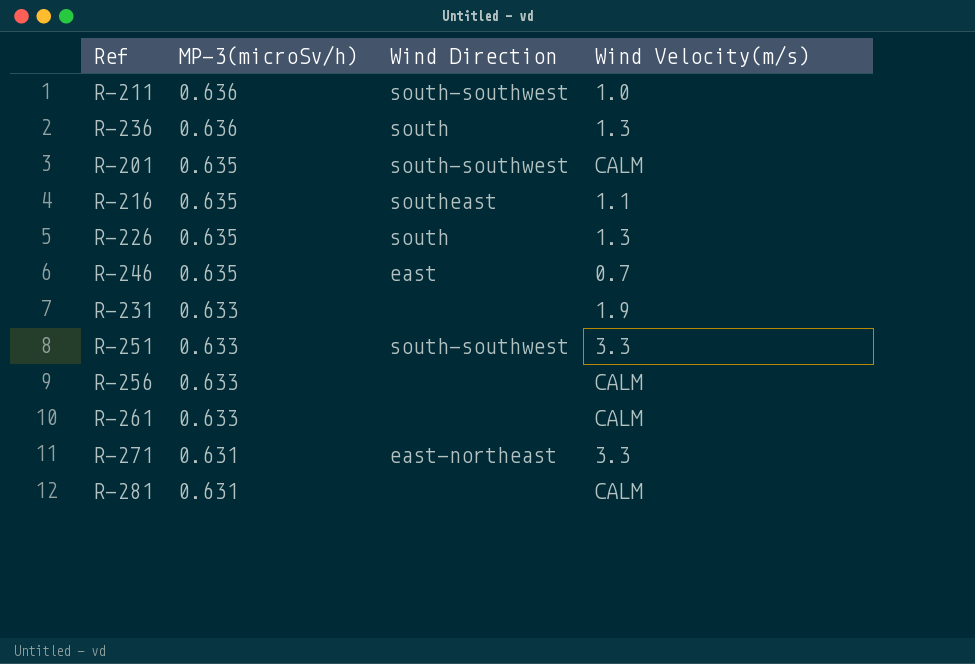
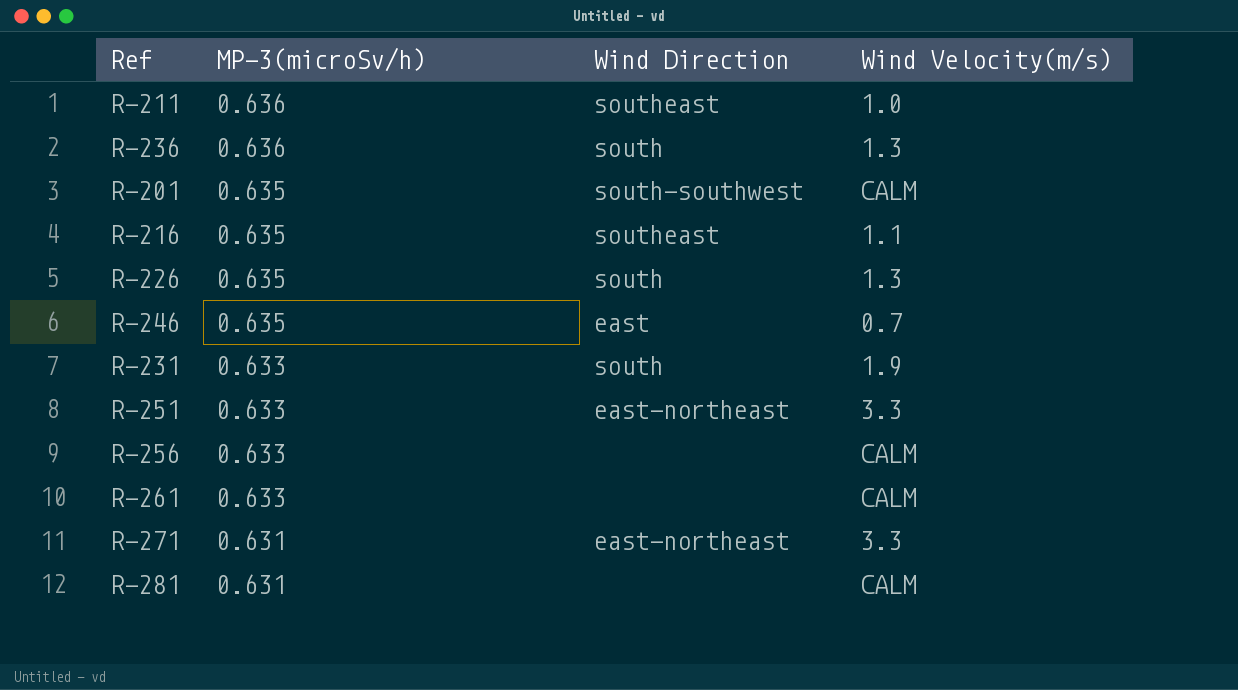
R-211 | Wind Direction: south-southwest -> southeast
R-231 | Wind Direction: none -> south
R-251 | Wind Direction: south-southwest -> east-northeast

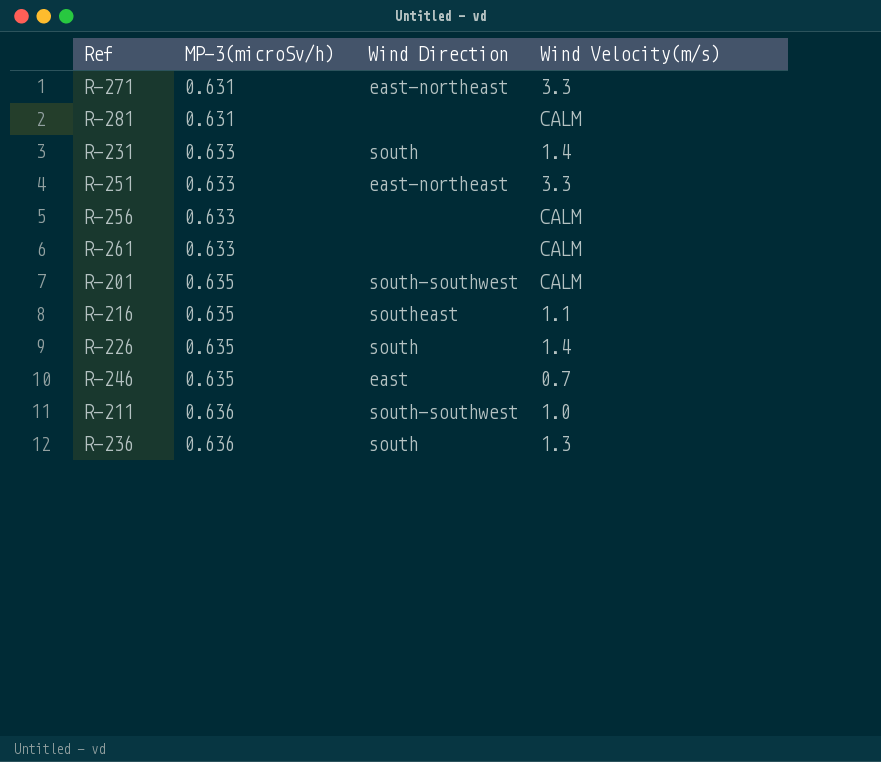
row order: MP-3(microSv/h) descending -> MP-3(microSv/h) ascending
R-231 | Wind Velocity(m/s): 1.9 -> 1.4
R-226 | Wind Velocity(m/s): 1.3 -> 1.4
R-211 | Wind Direction: southeast -> south-southwest

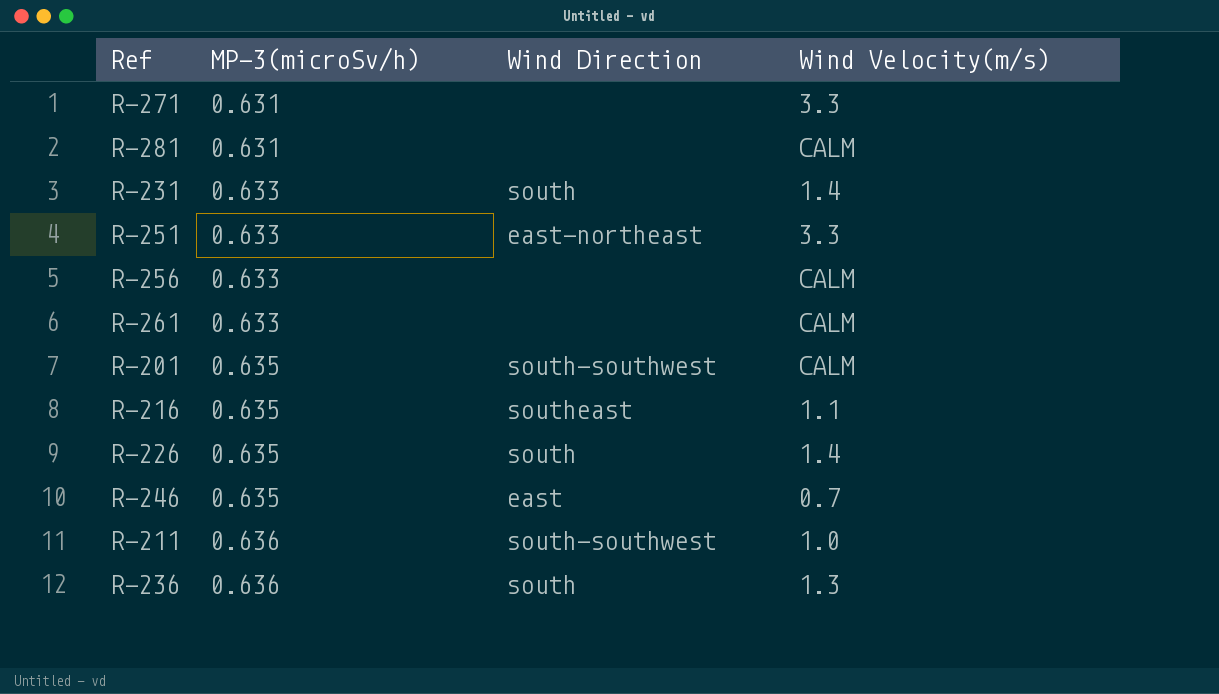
R-271 | Wind Direction: east-northeast -> none

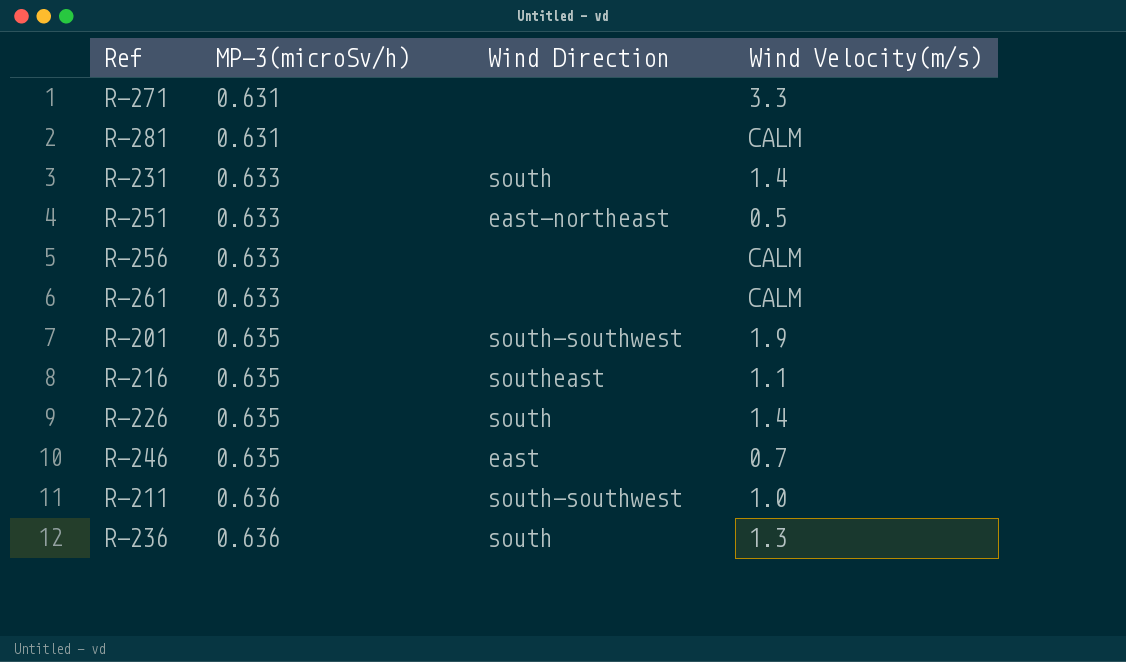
R-251 | Wind Velocity(m/s): 3.3 -> 0.5
R-201 | Wind Velocity(m/s): CALM -> 1.9

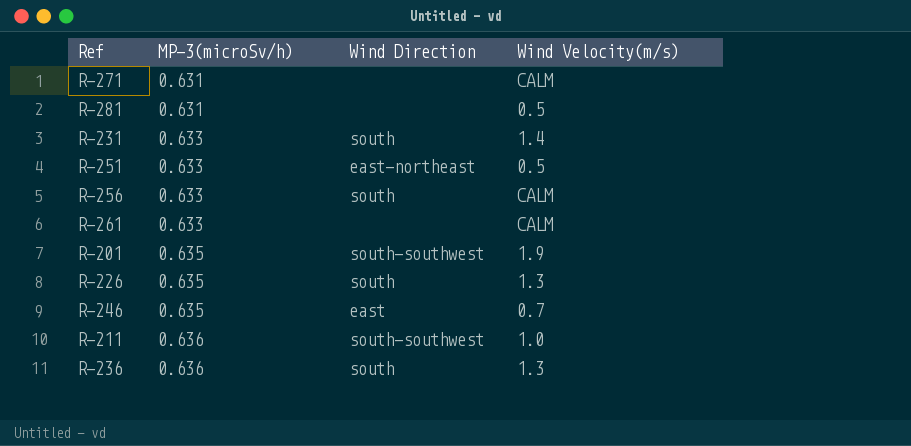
row R-216: 0.635 | southeast | 1.1 -> none
R-271 | Wind Velocity(m/s): 3.3 -> CALM
R-281 | Wind Velocity(m/s): CALM -> 0.5
R-256 | Wind Direction: none -> south
R-226 | Wind Velocity(m/s): 1.4 -> 1.3

